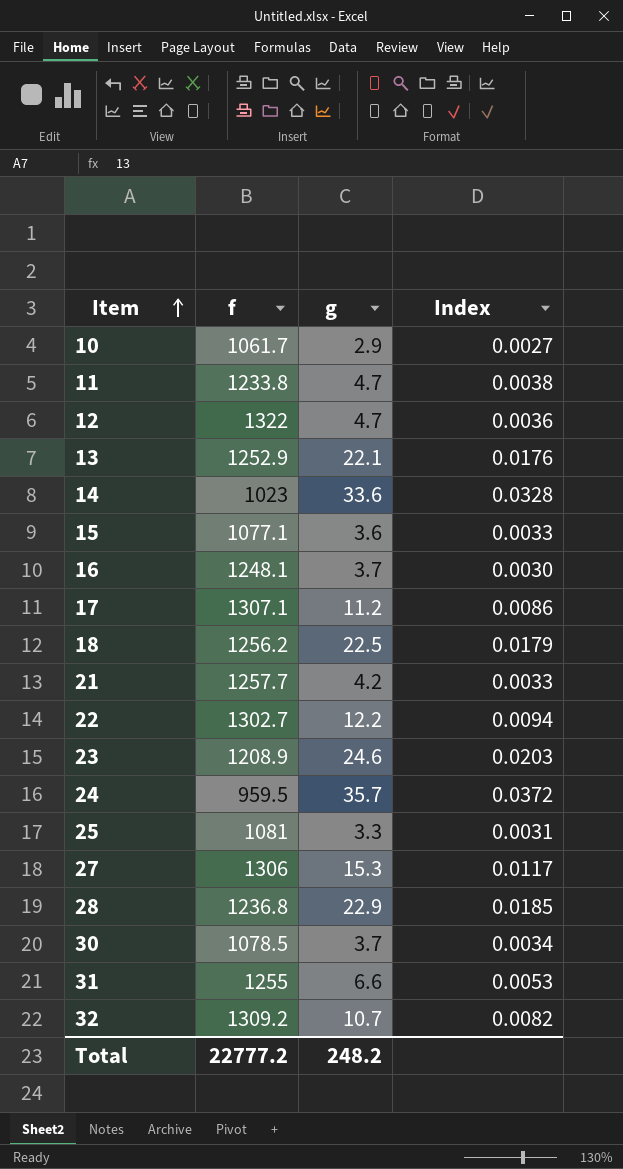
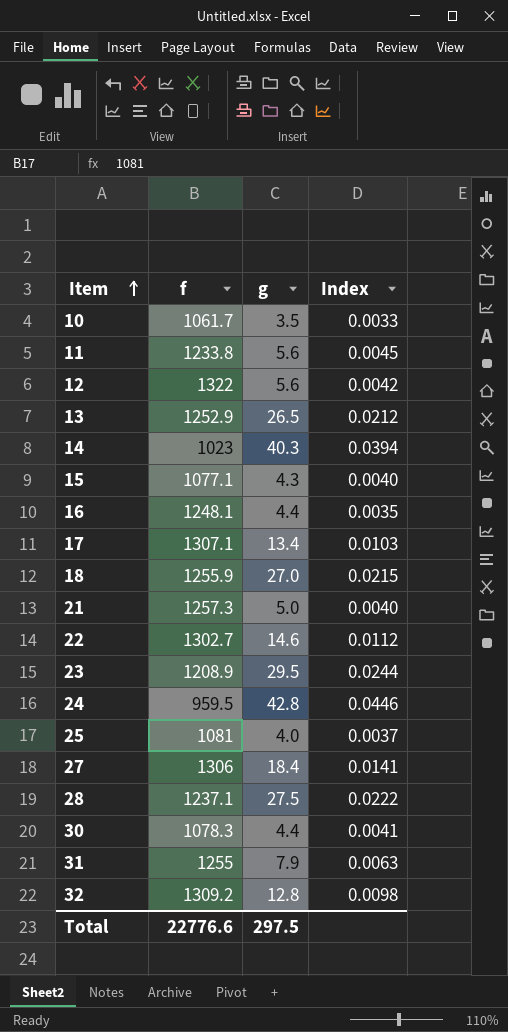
10 | g: 2.9 -> 3.5
10 | Index: 0.0027 -> 0.0033
11 | g: 4.7 -> 5.6
11 | Index: 0.0038 -> 0.0045
12 | g: 4.7 -> 5.6
12 | Index: 0.0036 -> 0.0042
13 | g: 22.1 -> 26.5
13 | Index: 0.0176 -> 0.0212
14 | g: 33.6 -> 40.3
14 | Index: 0.0328 -> 0.0394
15 | g: 3.6 -> 4.3
15 | Index: 0.0033 -> 0.0040
16 | g: 3.7 -> 4.4
16 | Index: 0.0030 -> 0.0035
17 | g: 11.2 -> 13.4
17 | Index: 0.0086 -> 0.0103
18 | f: 1256.2 -> 1255.9
18 | g: 22.5 -> 27.0
18 | Index: 0.0179 -> 0.0215
21 | f: 1257.7 -> 1257.3
21 | g: 4.2 -> 5.0
21 | Index: 0.0033 -> 0.0040
22 | g: 12.2 -> 14.6
22 | Index: 0.0094 -> 0.0112
23 | g: 24.6 -> 29.5
23 | Index: 0.0203 -> 0.0244
24 | g: 35.7 -> 42.8
24 | Index: 0.0372 -> 0.0446
25 | g: 3.3 -> 4.0
25 | Index: 0.0031 -> 0.0037
27 | g: 15.3 -> 18.4
27 | Index: 0.0117 -> 0.0141
28 | f: 1236.8 -> 1237.1
28 | g: 22.9 -> 27.5
28 | Index: 0.0185 -> 0.0222
30 | f: 1078.5 -> 1078.3
30 | g: 3.7 -> 4.4
30 | Index: 0.0034 -> 0.0041
31 | g: 6.6 -> 7.9
31 | Index: 0.0053 -> 0.0063
32 | g: 10.7 -> 12.8
32 | Index: 0.0082 -> 0.0098
Total | f: 22777.2 -> 22776.6
Total | g: 248.2 -> 297.5

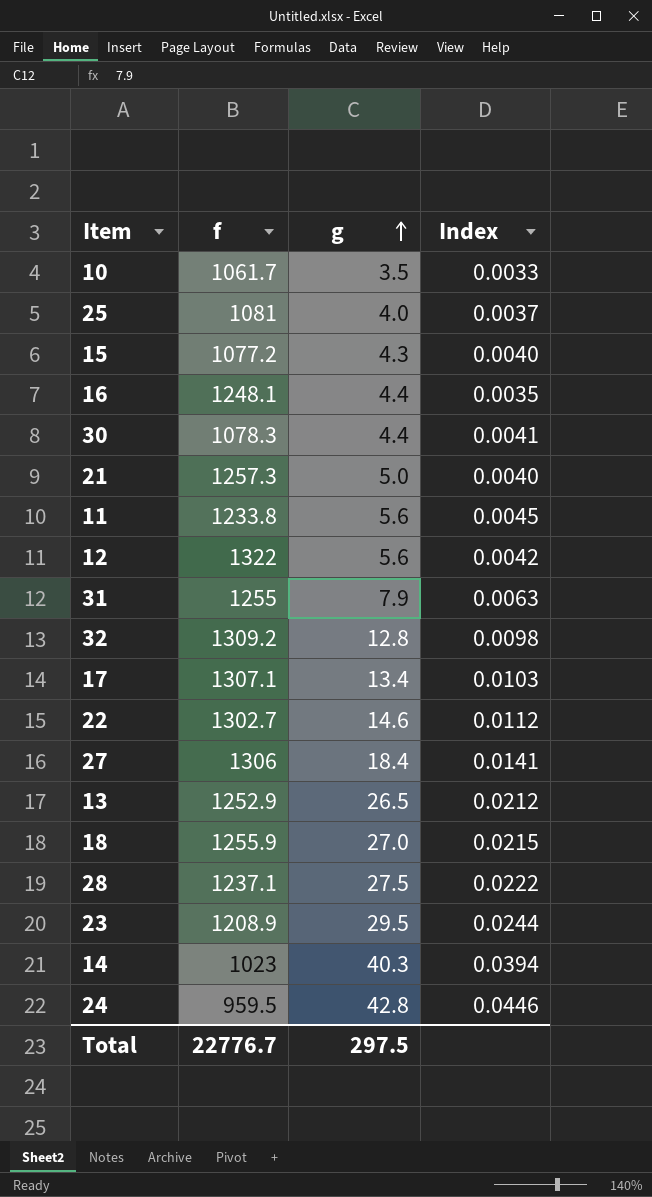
row order: Item ascending -> g ascending
15 | f: 1077.1 -> 1077.2
Total | f: 22776.6 -> 22776.7

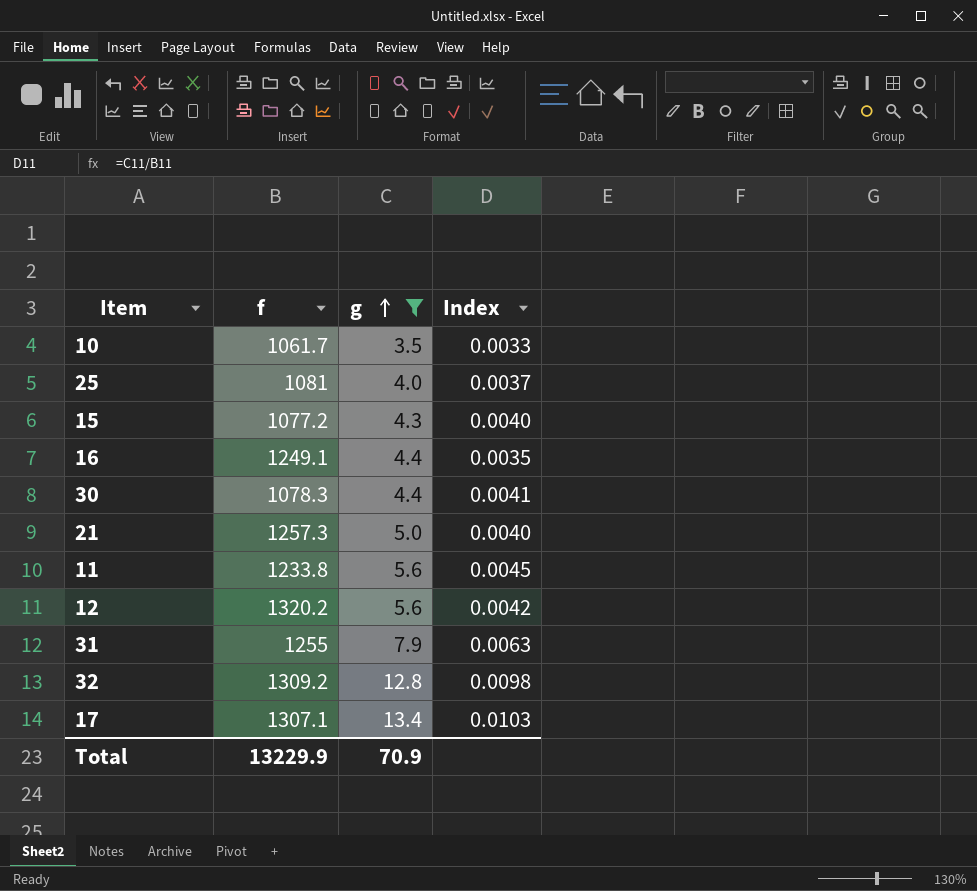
filter: none -> g <= 13.4
16 | f: 1248.1 -> 1249.1
12 | f: 1322 -> 1320.2
Total | f: 22776.7 -> 13229.9
Total | g: 297.5 -> 70.9

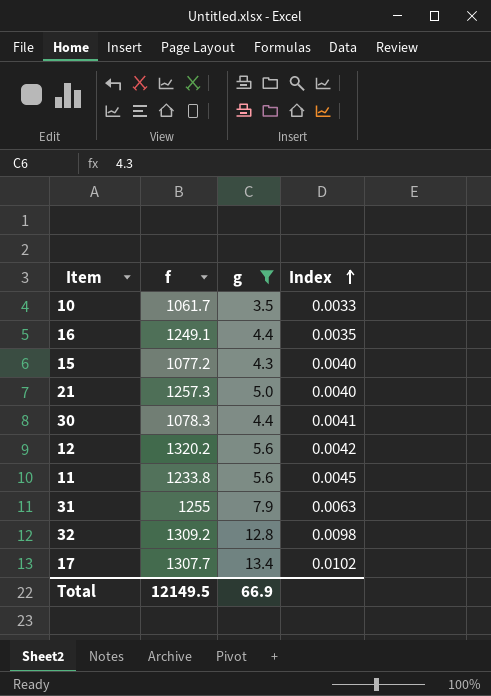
row order: g ascending -> Index ascending
row 25: 1081 | 4.0 | 0.0037 -> none
17 | f: 1307.1 -> 1307.7
17 | Index: 0.0103 -> 0.0102
Total | f: 13229.9 -> 12149.5
Total | g: 70.9 -> 66.9

